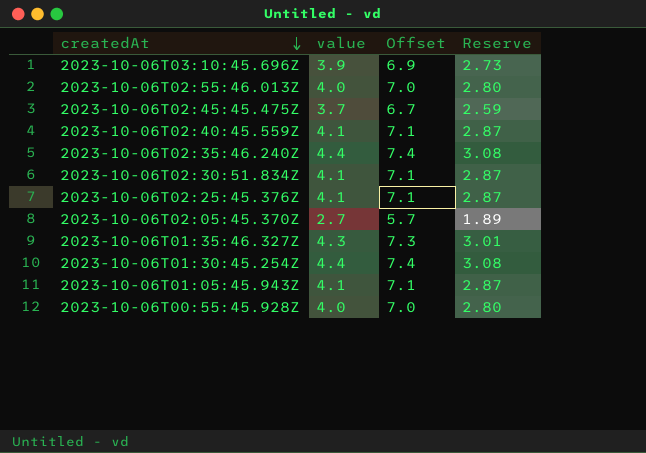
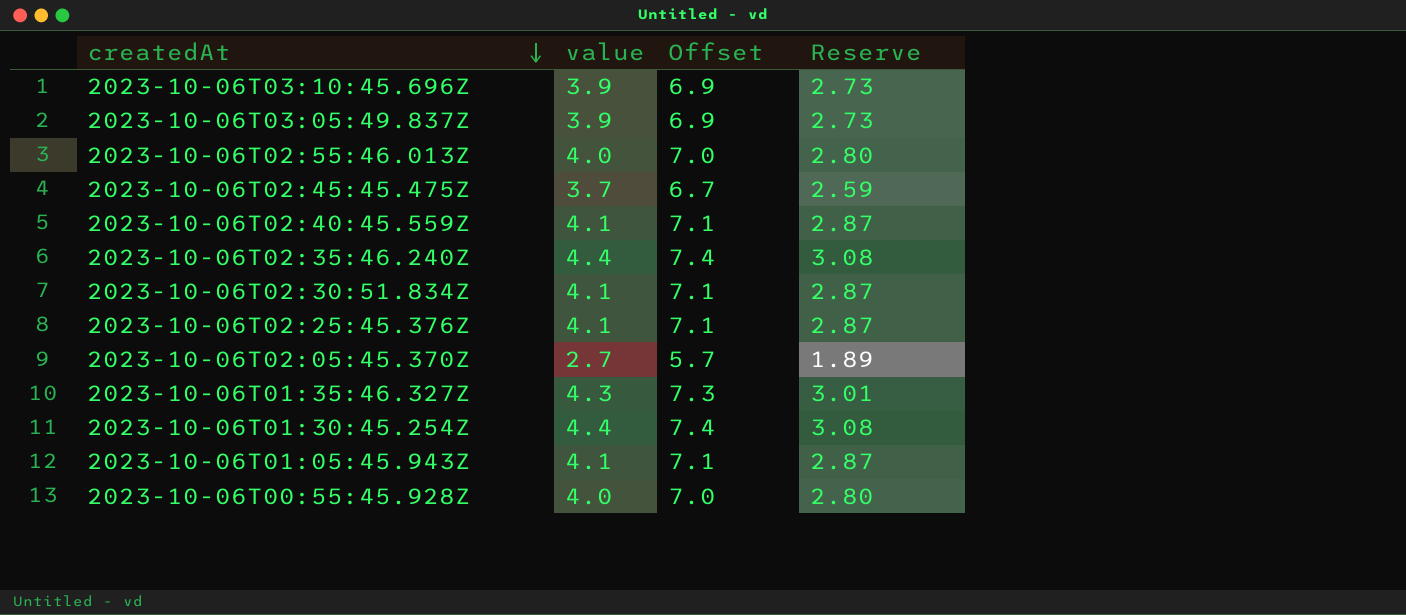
row 2023-10-06T03:05:49.837Z: none -> 3.9 | 6.9 | 2.73

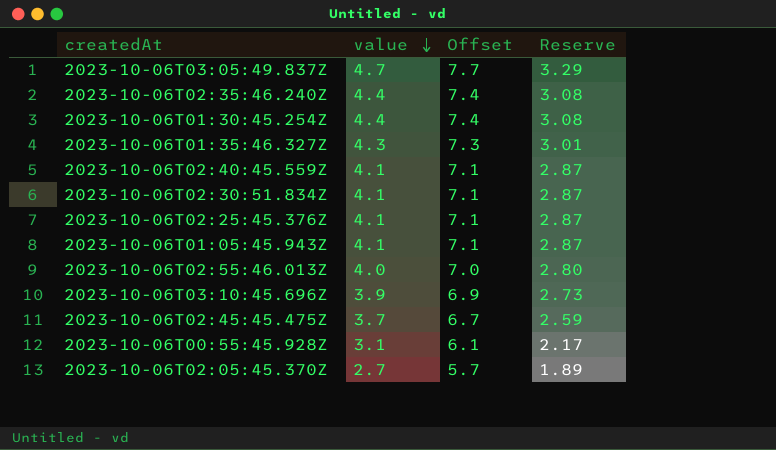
row order: createdAt descending -> value descending
2023-10-06T03:05:49.837Z | value: 3.9 -> 4.7
2023-10-06T03:05:49.837Z | Offset: 6.9 -> 7.7
2023-10-06T03:05:49.837Z | Reserve: 2.73 -> 3.29
2023-10-06T00:55:45.928Z | value: 4.0 -> 3.1
2023-10-06T00:55:45.928Z | Offset: 7.0 -> 6.1
2023-10-06T00:55:45.928Z | Reserve: 2.80 -> 2.17

